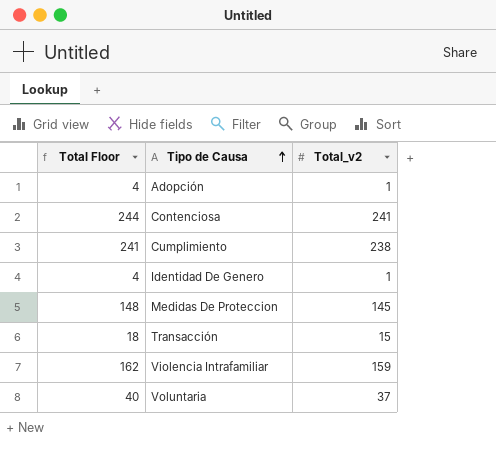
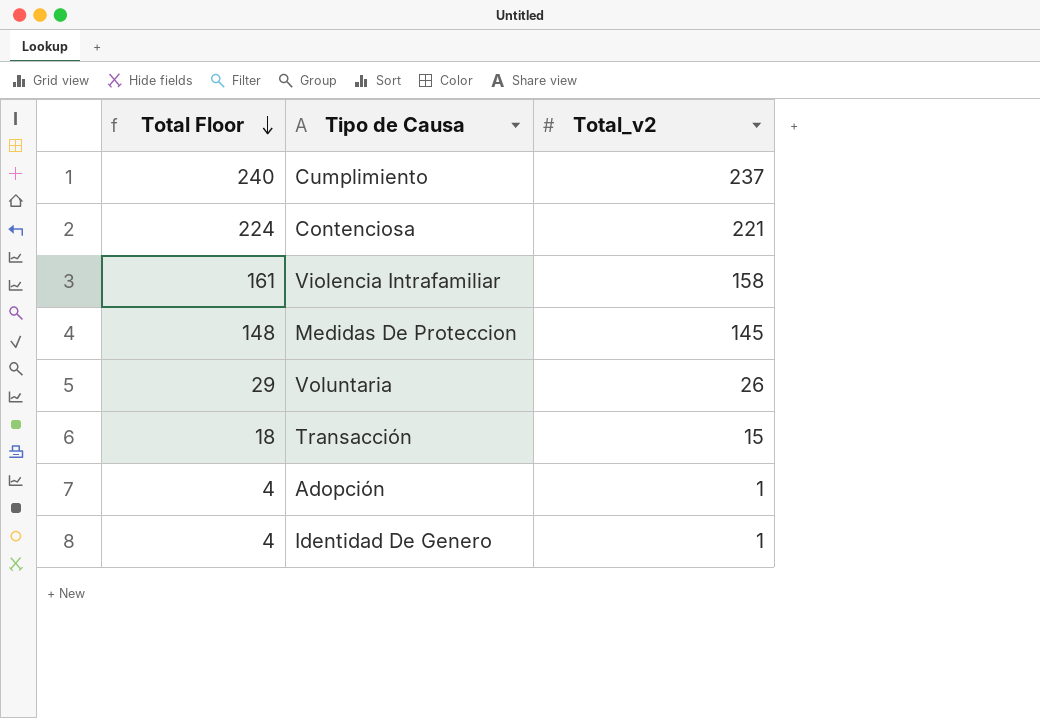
row order: Tipo de Causa ascending -> Total Floor descending
Cumplimiento | Total Floor: 241 -> 240
Cumplimiento | Total_v2: 238 -> 237
Contenciosa | Total Floor: 244 -> 224
Contenciosa | Total_v2: 241 -> 221
Violencia Intrafamiliar | Total Floor: 162 -> 161
Violencia Intrafamiliar | Total_v2: 159 -> 158
Voluntaria | Total Floor: 40 -> 29
Voluntaria | Total_v2: 37 -> 26

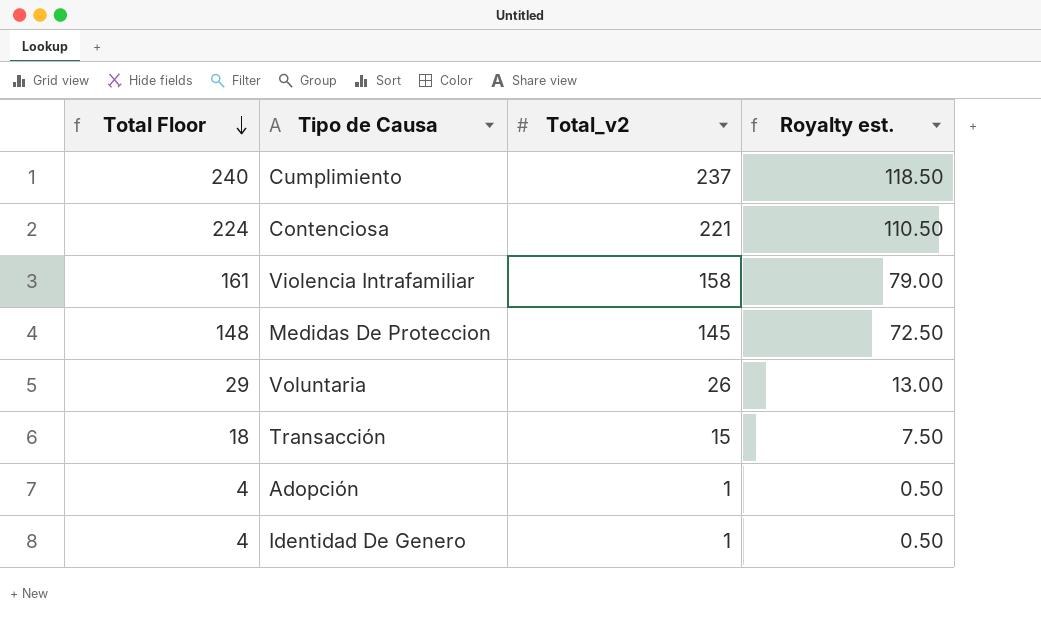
column Royalty est. | formula: none -> [Total_v2] * 0.5

